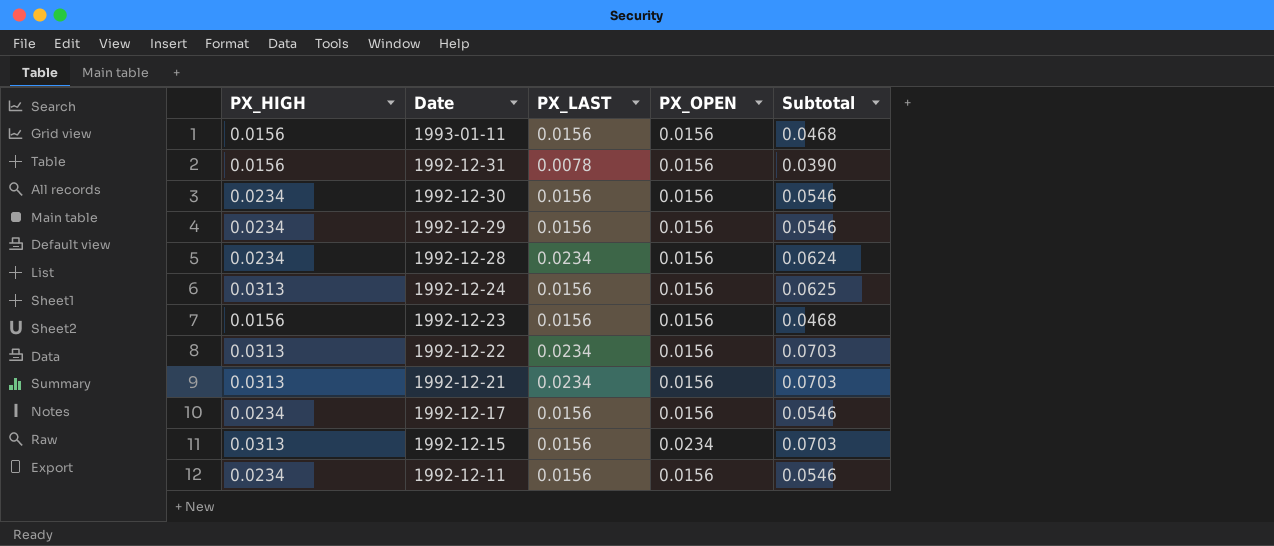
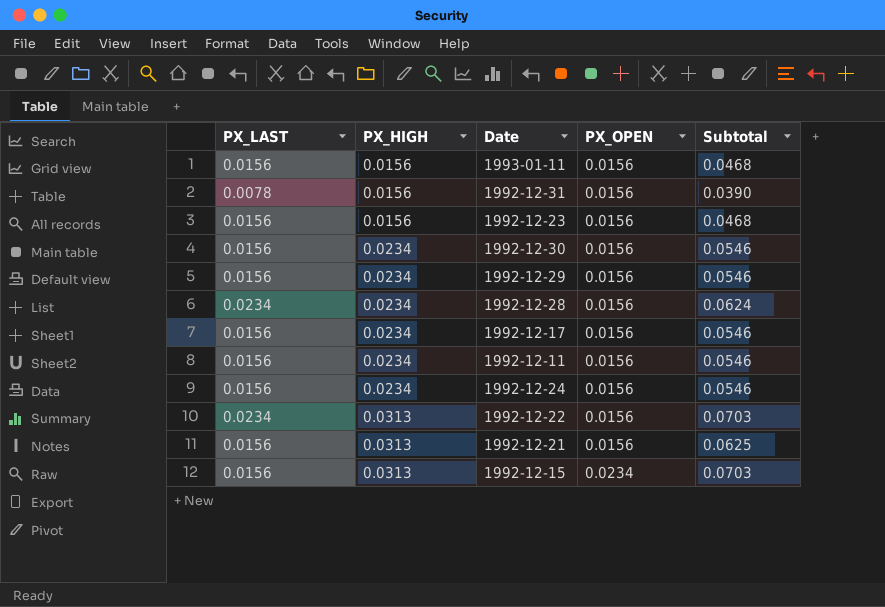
row order: Date descending -> PX_HIGH ascending
column PX_LAST | position: 3 -> 1
1992-12-24 | PX_HIGH: 0.0313 -> 0.0234
1992-12-24 | Subtotal: 0.0625 -> 0.0546
1992-12-21 | PX_LAST: 0.0234 -> 0.0156
1992-12-21 | Subtotal: 0.0703 -> 0.0625

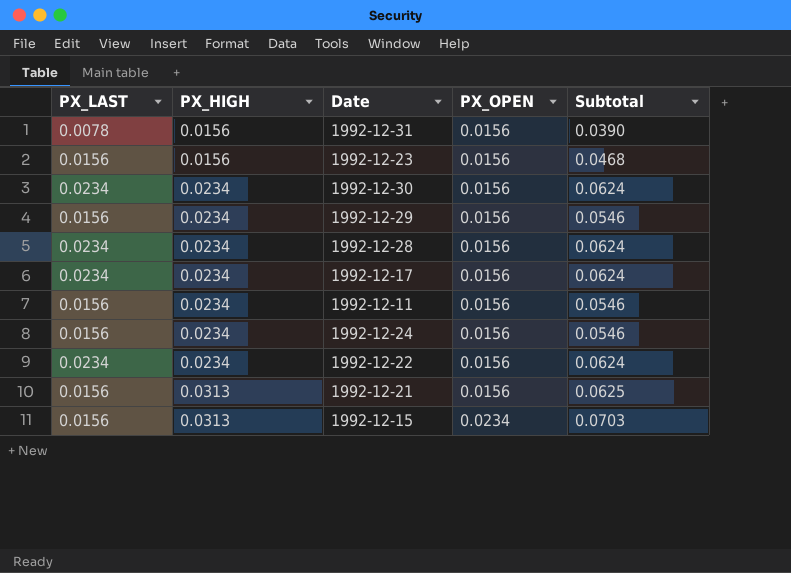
row 1993-01-11: 0.0156 | 0.0156 | 0.0156 | 0.0468 -> none
1992-12-30 | PX_LAST: 0.0156 -> 0.0234
1992-12-30 | Subtotal: 0.0546 -> 0.0624
1992-12-17 | PX_LAST: 0.0156 -> 0.0234
1992-12-17 | Subtotal: 0.0546 -> 0.0624
1992-12-22 | PX_HIGH: 0.0313 -> 0.0234
1992-12-22 | Subtotal: 0.0703 -> 0.0624

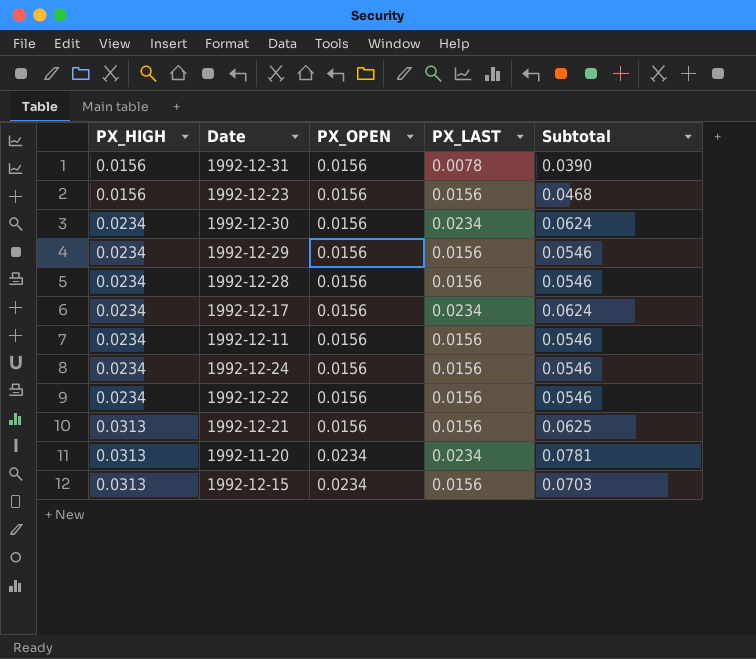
column PX_LAST | position: 1 -> 4
1992-12-28 | PX_LAST: 0.0234 -> 0.0156
1992-12-28 | Subtotal: 0.0624 -> 0.0546
1992-12-22 | PX_LAST: 0.0234 -> 0.0156
1992-12-22 | Subtotal: 0.0624 -> 0.0546
row 1992-11-20: none -> 0.0313 | 0.0234 | 0.0234 | 0.0781

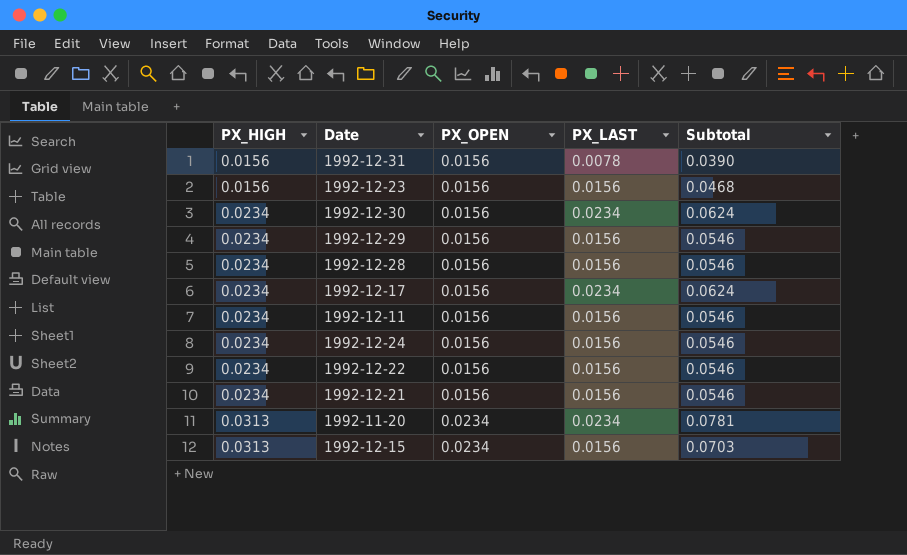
1992-12-21 | PX_HIGH: 0.0313 -> 0.0234
1992-12-21 | Subtotal: 0.0625 -> 0.0546

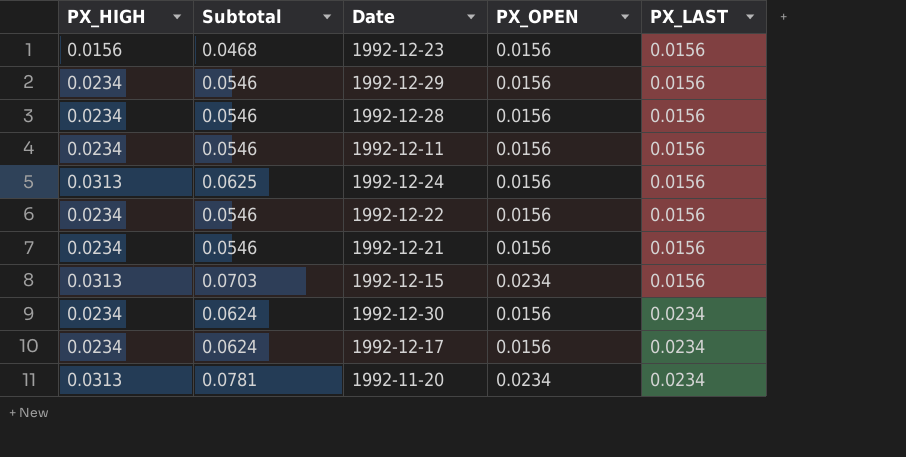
row order: PX_HIGH ascending -> PX_LAST ascending
column Subtotal | position: 5 -> 2
row 1992-12-31: 0.0156 | 0.0156 | 0.0078 | 0.0390 -> none
1992-12-24 | PX_HIGH: 0.0234 -> 0.0313
1992-12-24 | Subtotal: 0.0546 -> 0.0625

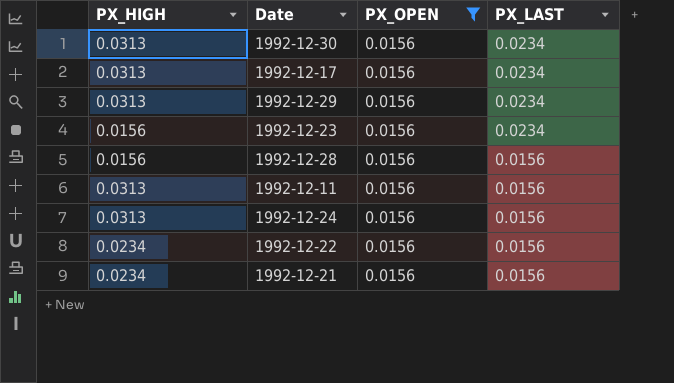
filter: none -> PX_OPEN = 0.0156
row order: PX_LAST ascending -> PX_LAST descending
column Subtotal | formula: [PX_HIGH] + [PX_OPEN] + [PX_LAST] -> none
1992-12-30 | PX_HIGH: 0.0234 -> 0.0313
1992-12-17 | PX_HIGH: 0.0234 -> 0.0313
1992-12-29 | PX_HIGH: 0.0234 -> 0.0313
1992-12-29 | PX_LAST: 0.0156 -> 0.0234
1992-12-23 | PX_LAST: 0.0156 -> 0.0234
1992-12-28 | PX_HIGH: 0.0234 -> 0.0156
1992-12-11 | PX_HIGH: 0.0234 -> 0.0313

